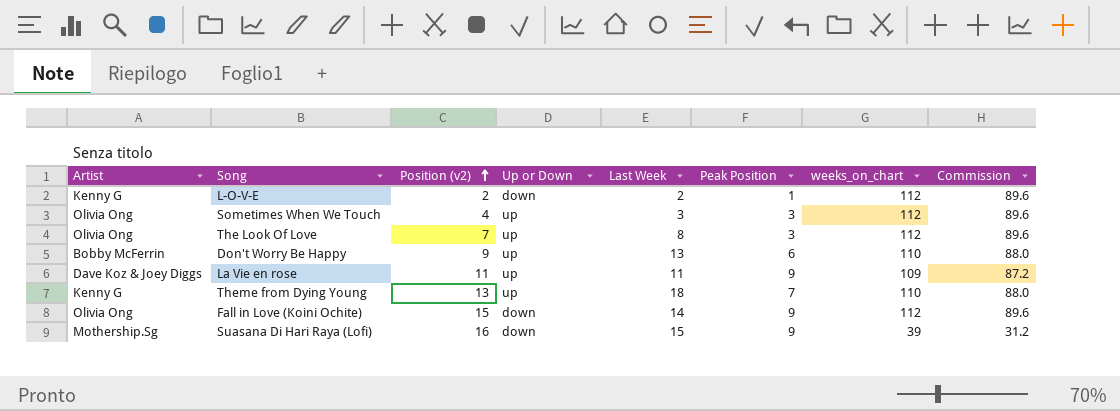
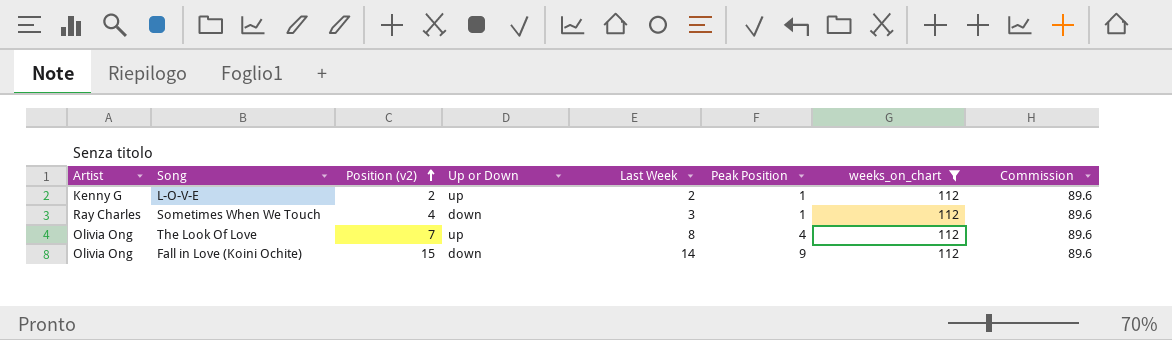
filter: none -> weeks_on_chart = 112
L-O-V-E | Up or Down: down -> up
Sometimes When We Touch | Artist: Olivia Ong -> Ray Charles
Sometimes When We Touch | Up or Down: up -> down
Sometimes When We Touch | Peak Position: 3 -> 1
The Look Of Love | Peak Position: 3 -> 4

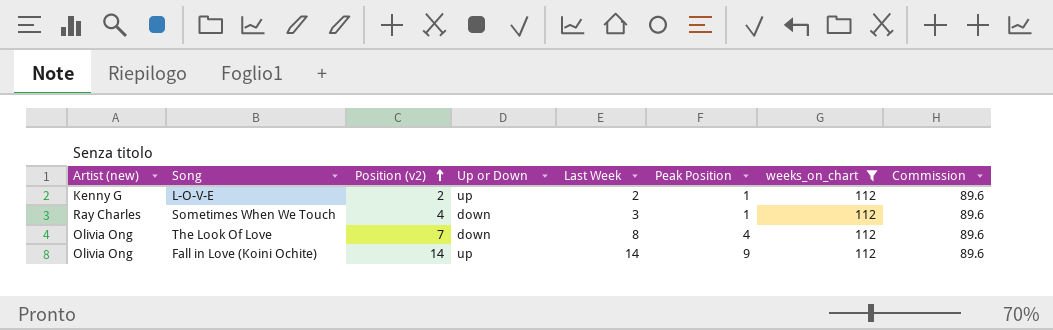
column name: Artist -> Artist (new)
The Look Of Love | Up or Down: up -> down
Fall in Love (Koini Ochite) | Position (v2): 15 -> 14
Fall in Love (Koini Ochite) | Up or Down: down -> up

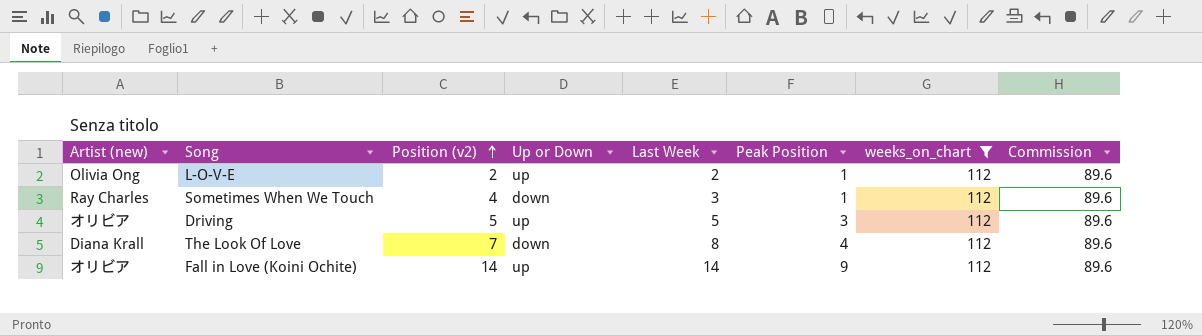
L-O-V-E | Artist (new): Kenny G -> Olivia Ong
row Driving: none -> オリビア | 5 | up | 5 | 3 | 112 | 89.6
The Look Of Love | Artist (new): Olivia Ong -> Diana Krall
Fall in Love (Koini Ochite) | Artist (new): Olivia Ong -> オリビア

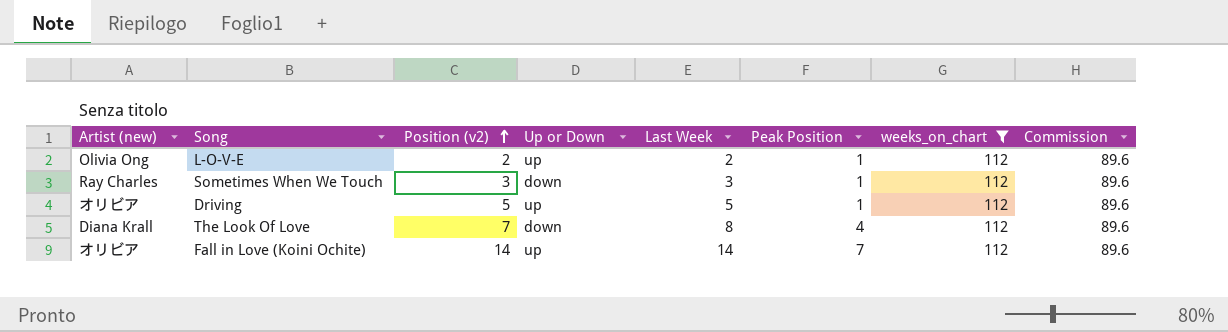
Sometimes When We Touch | Position (v2): 4 -> 3
Driving | Peak Position: 3 -> 1
Fall in Love (Koini Ochite) | Peak Position: 9 -> 7

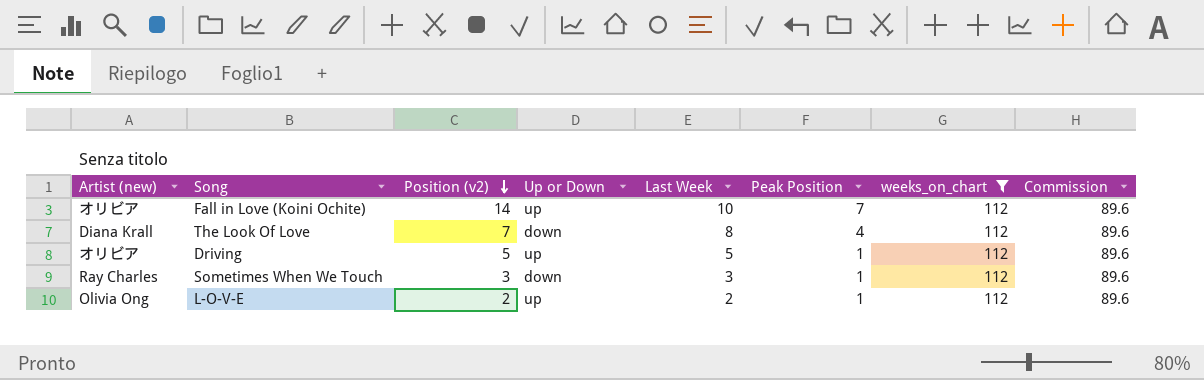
row order: Position (v2) ascending -> Position (v2) descending
Fall in Love (Koini Ochite) | Last Week: 14 -> 10

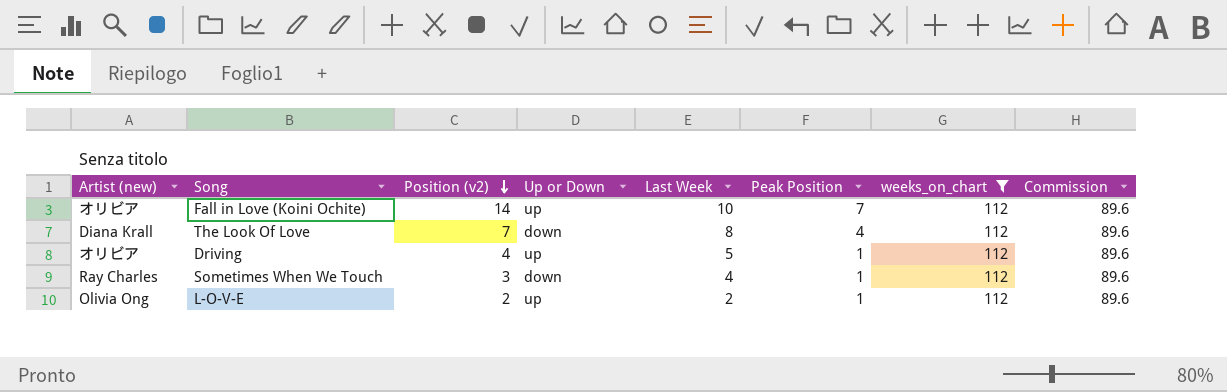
Driving | Position (v2): 5 -> 4
Sometimes When We Touch | Last Week: 3 -> 4

